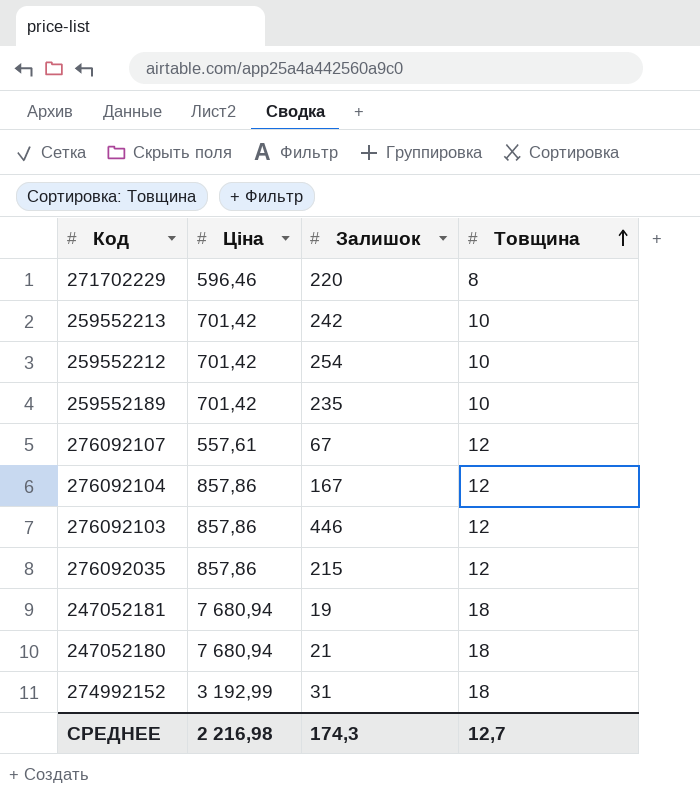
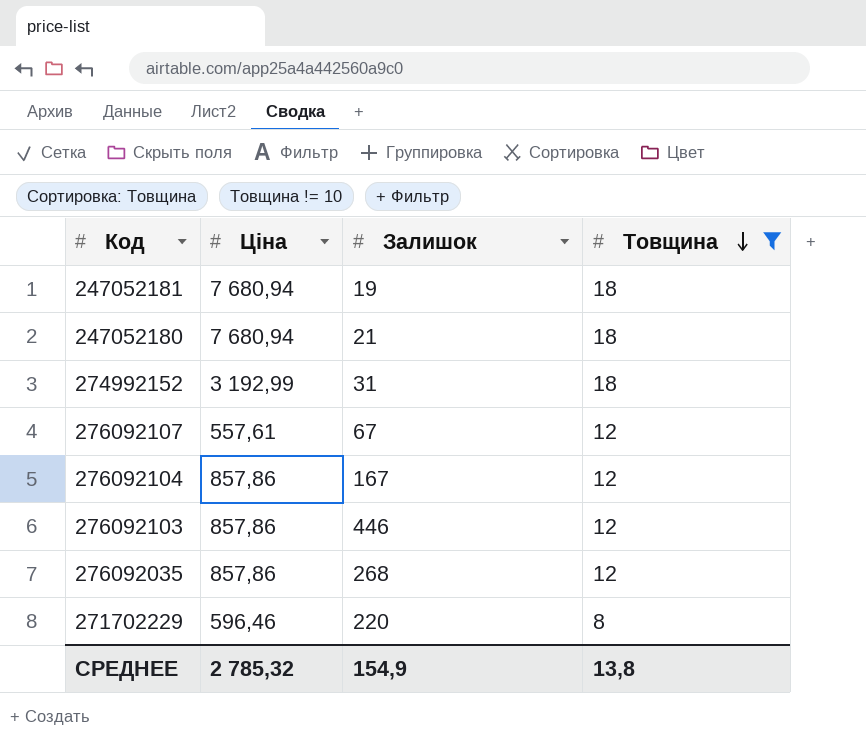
filter: none -> Товщина != 10
row order: Товщина ascending -> Товщина descending
276092035 | Залишок: 215 -> 268
СРЕДНЕЕ | Ціна: 2 216,98 -> 2 785,32
СРЕДНЕЕ | Залишок: 174,3 -> 154,9
СРЕДНЕЕ | Товщина: 12,7 -> 13,8

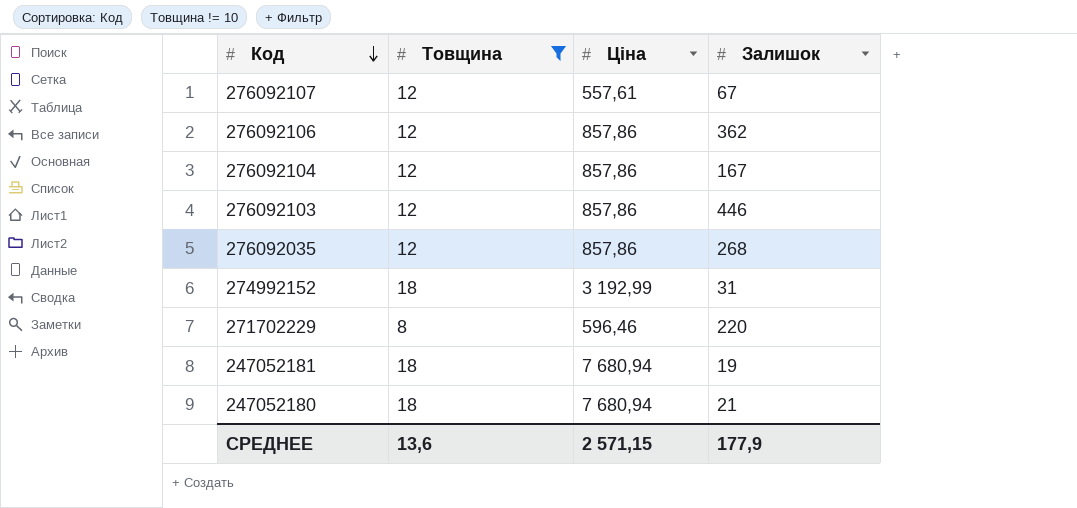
row order: Товщина descending -> Код descending
column Товщина | position: 4 -> 2
row 276092106: none -> 12 | 857,86 | 362
СРЕДНЕЕ | Товщина: 13,8 -> 13,6
СРЕДНЕЕ | Ціна: 2 785,32 -> 2 571,15
СРЕДНЕЕ | Залишок: 154,9 -> 177,9

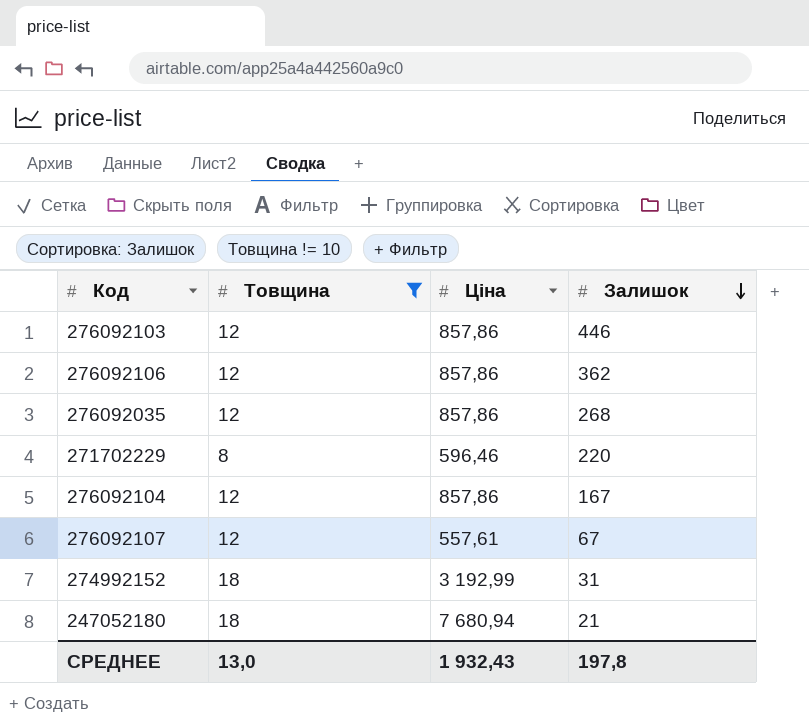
row order: Код descending -> Залишок descending
row 247052181: 18 | 7 680,94 | 19 -> none
СРЕДНЕЕ | Товщина: 13,6 -> 13,0
СРЕДНЕЕ | Ціна: 2 571,15 -> 1 932,43
СРЕДНЕЕ | Залишок: 177,9 -> 197,8

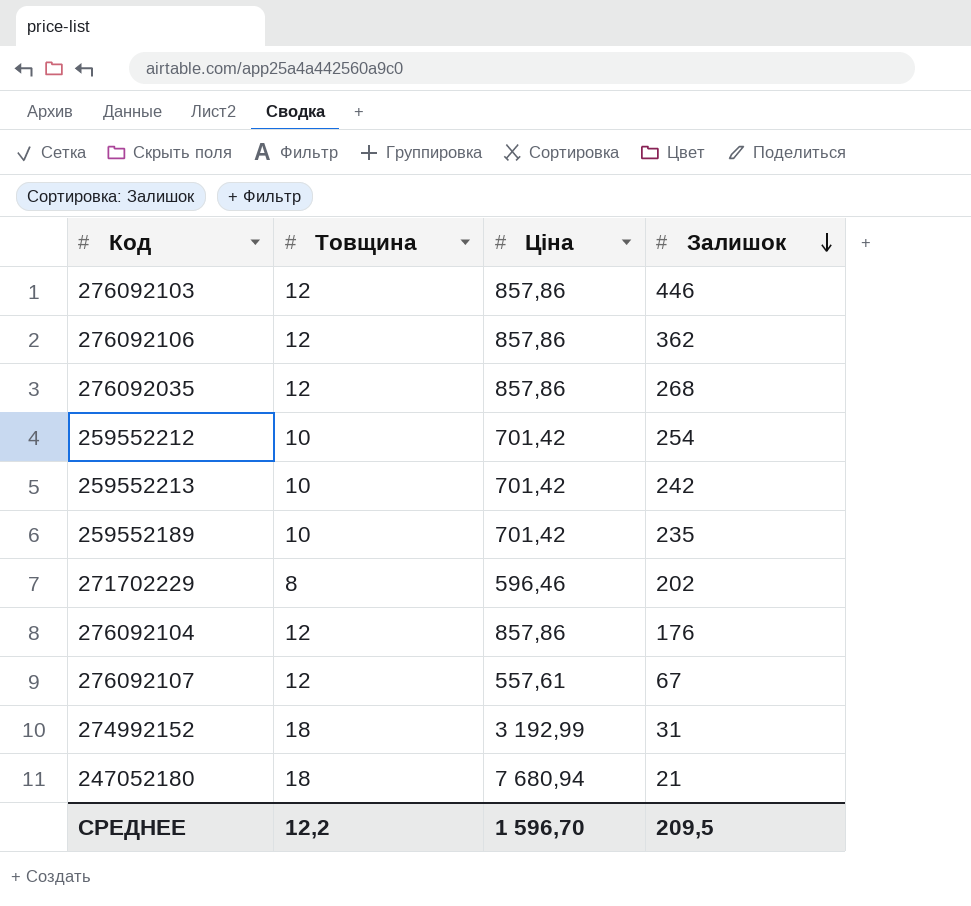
filter: Товщина != 10 -> none
271702229 | Залишок: 220 -> 202
276092104 | Залишок: 167 -> 176
СРЕДНЕЕ | Товщина: 13,0 -> 12,2
СРЕДНЕЕ | Ціна: 1 932,43 -> 1 596,70
СРЕДНЕЕ | Залишок: 197,8 -> 209,5

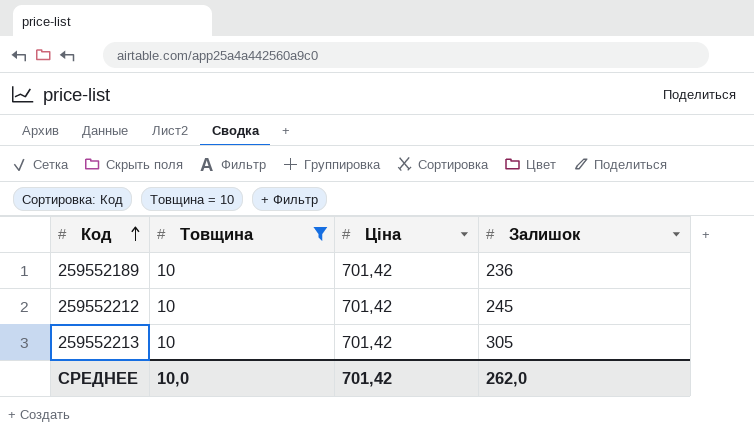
filter: none -> Товщина = 10
row order: Залишок descending -> Код ascending
259552189 | Залишок: 235 -> 236
259552212 | Залишок: 254 -> 245
259552213 | Залишок: 242 -> 305
СРЕДНЕЕ | Товщина: 12,2 -> 10,0
СРЕДНЕЕ | Ціна: 1 596,70 -> 701,42
СРЕДНЕЕ | Залишок: 209,5 -> 262,0

